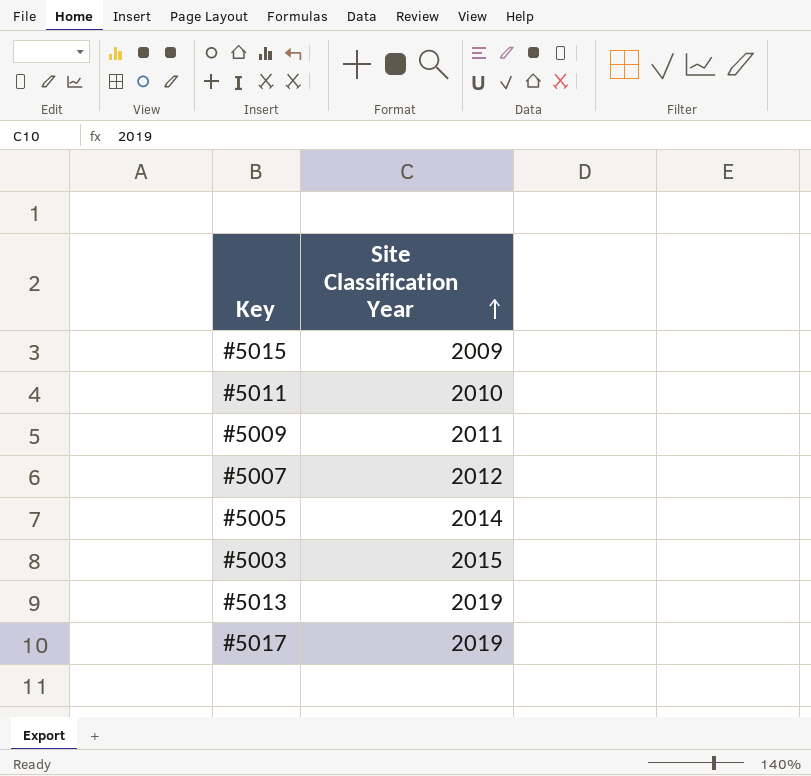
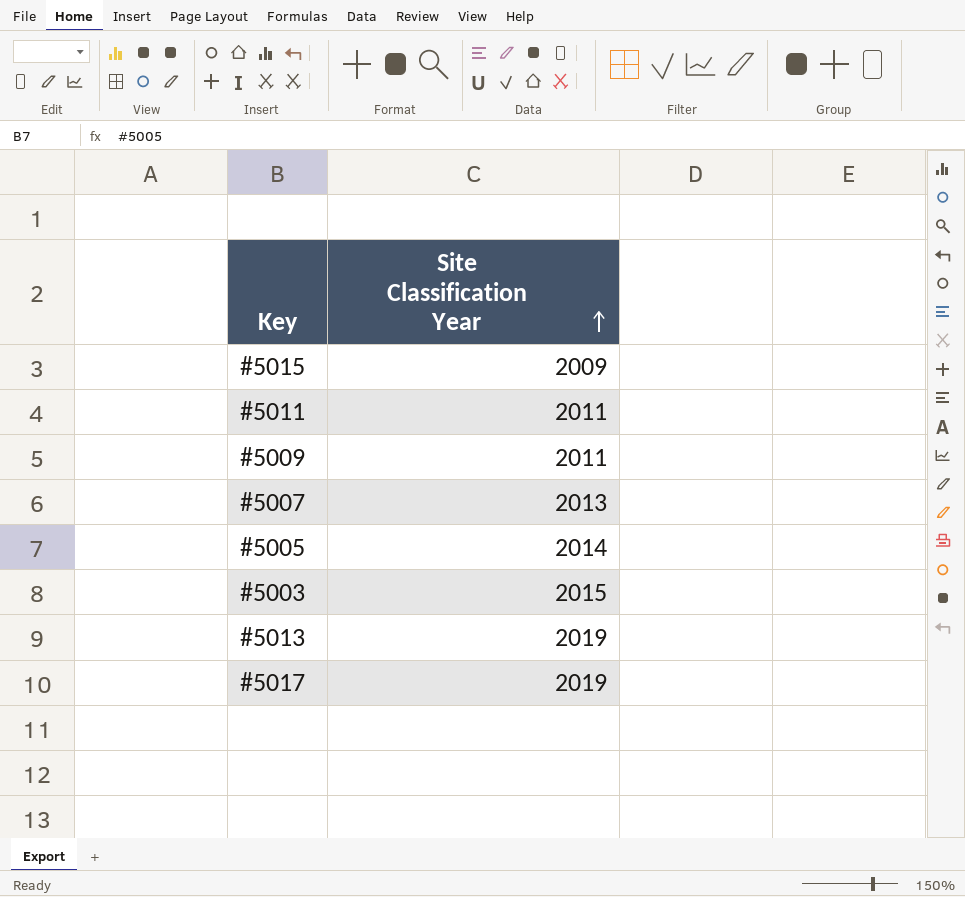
#5011 | Site Classification Year: 2010 -> 2011
#5007 | Site Classification Year: 2012 -> 2013

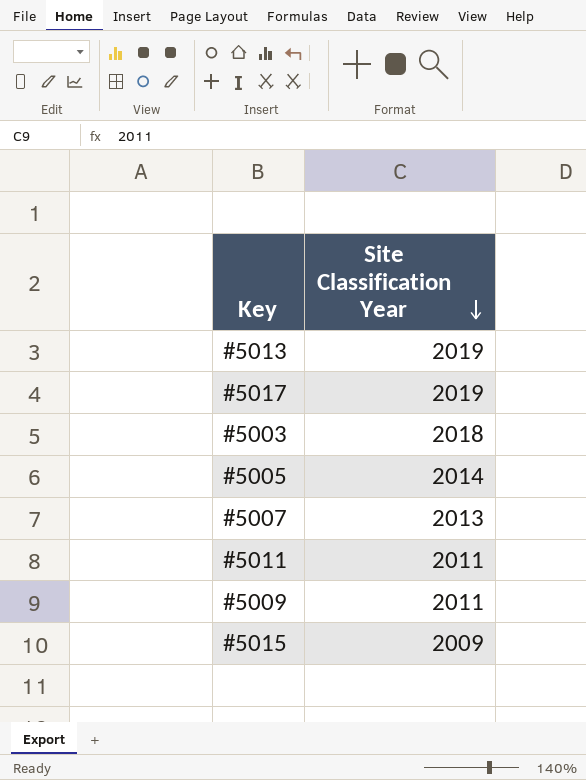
row order: Site Classification Year ascending -> Site Classification Year descending
#5003 | Site Classification Year: 2015 -> 2018

